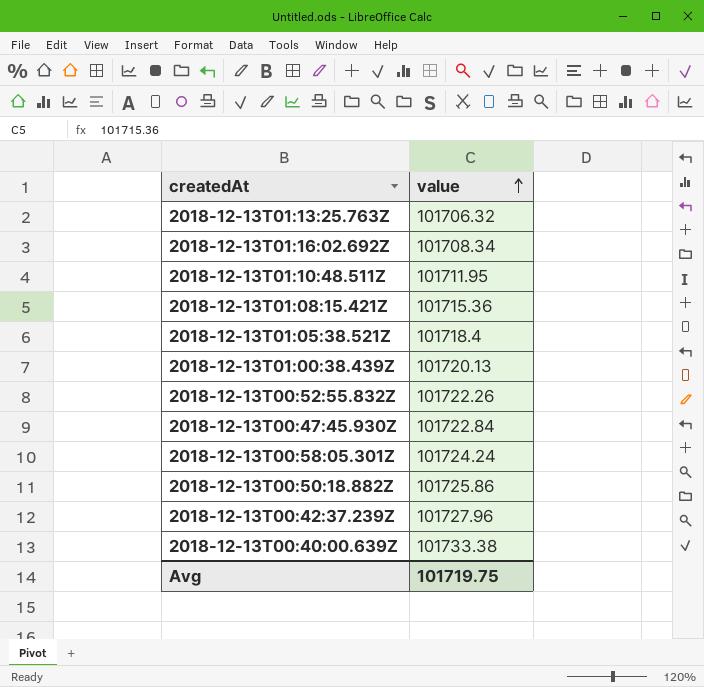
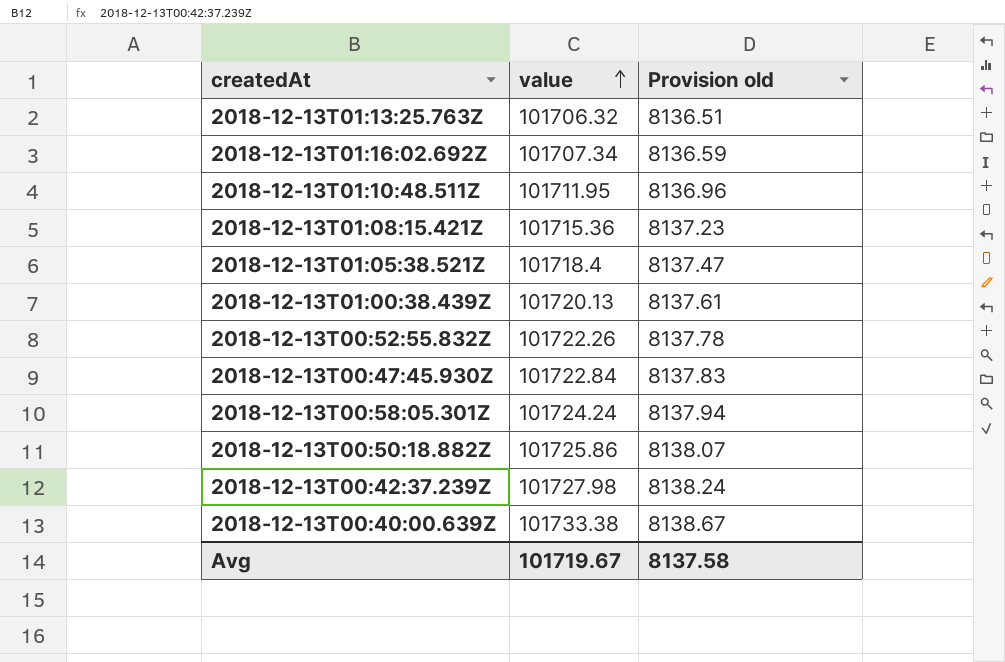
column Provision old | formula: none -> [value] * 0.08
2018-12-13T01:16:02.692Z | value: 101708.34 -> 101707.34
2018-12-13T00:42:37.239Z | value: 101727.96 -> 101727.98
Avg | value: 101719.75 -> 101719.67

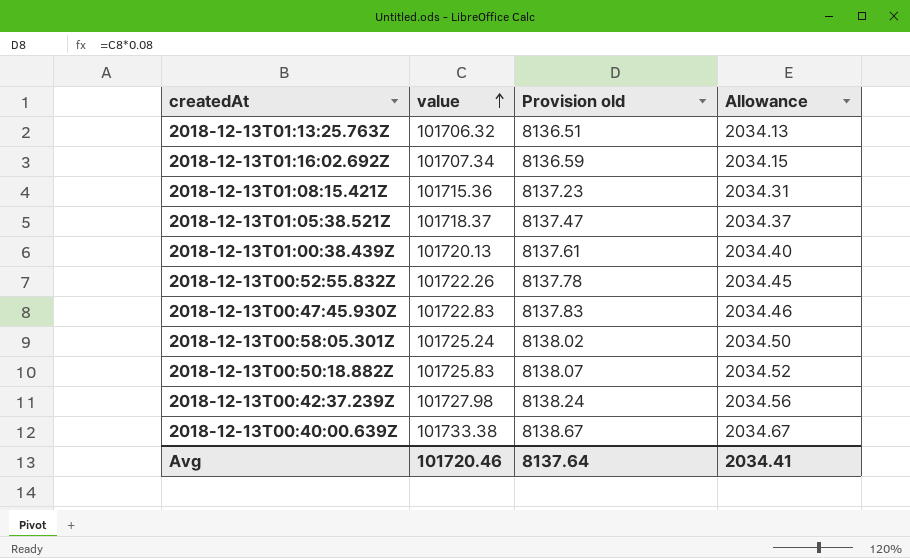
column Allowance | formula: none -> [value] * 0.02
row 2018-12-13T01:10:48.511Z: 101711.95 | 8136.96 -> none
2018-12-13T01:05:38.521Z | value: 101718.4 -> 101718.37
2018-12-13T00:47:45.930Z | value: 101722.84 -> 101722.83
2018-12-13T00:58:05.301Z | value: 101724.24 -> 101725.24
2018-12-13T00:58:05.301Z | Provision old: 8137.94 -> 8138.02
2018-12-13T00:50:18.882Z | value: 101725.86 -> 101725.83
Avg | value: 101719.67 -> 101720.46
Avg | Provision old: 8137.58 -> 8137.64

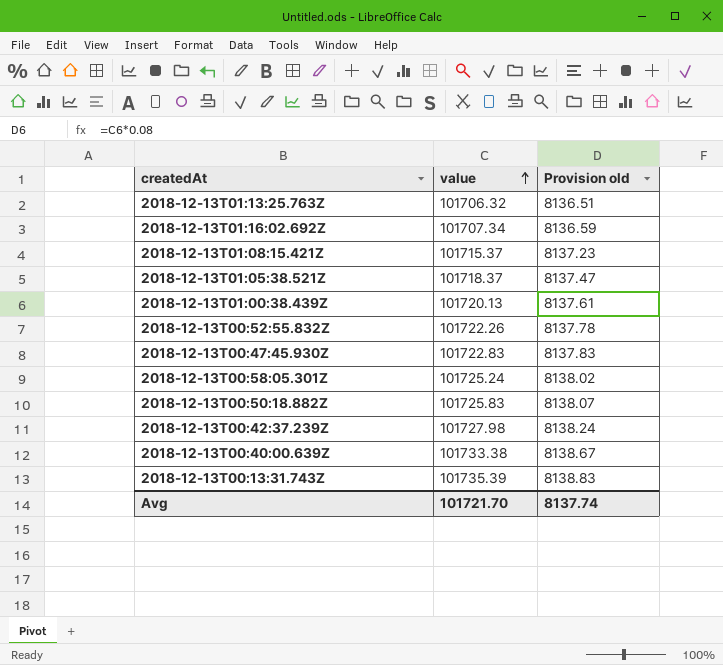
column Allowance | formula: [value] * 0.02 -> none
2018-12-13T01:08:15.421Z | value: 101715.36 -> 101715.37
row 2018-12-13T00:13:31.743Z: none -> 101735.39 | 8138.83
Avg | value: 101720.46 -> 101721.70
Avg | Provision old: 8137.64 -> 8137.74

